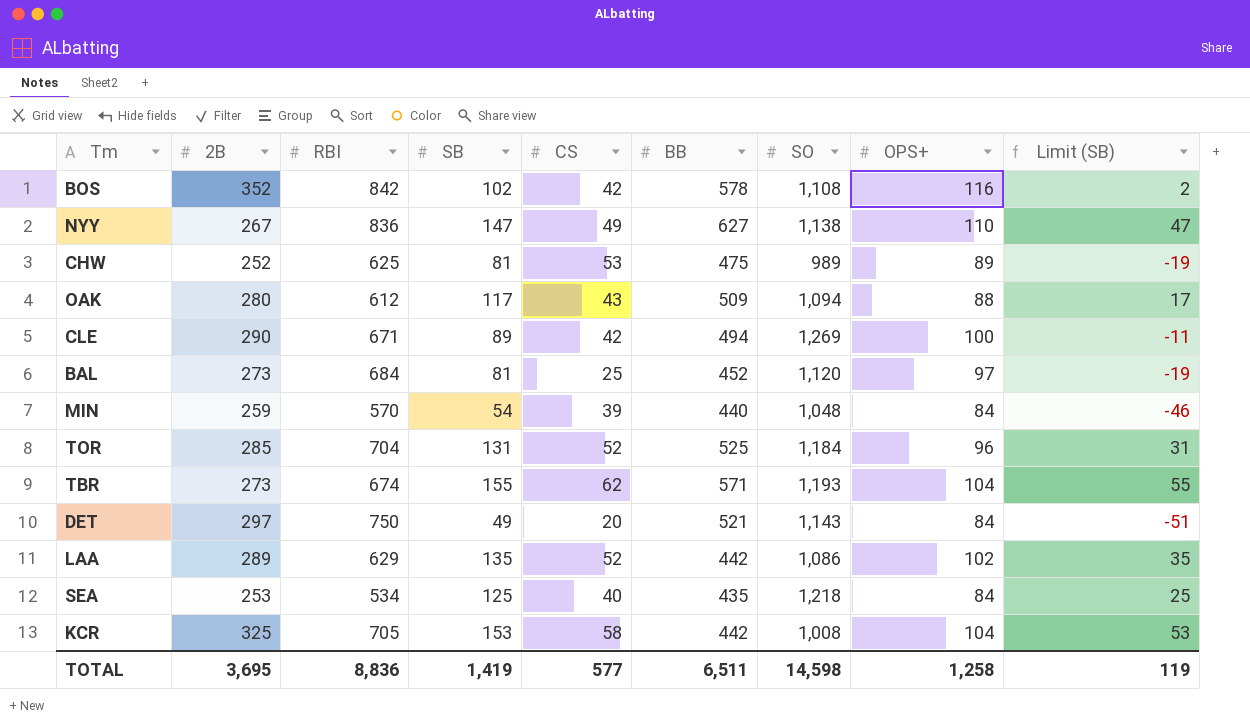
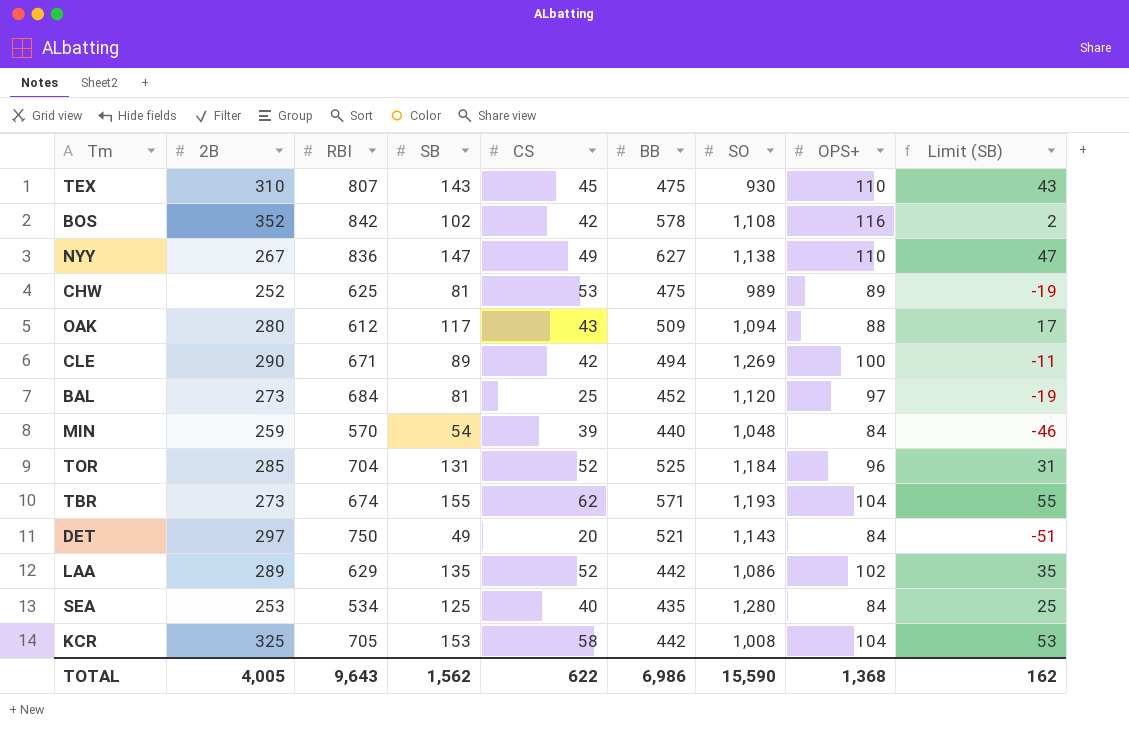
row TEX: none -> 310 | 807 | 143 | 45 | 475 | 930 | 110 | 43
SEA | SO: 1,218 -> 1,280
TOTAL | 2B: 3,695 -> 4,005
TOTAL | RBI: 8,836 -> 9,643
TOTAL | SB: 1,419 -> 1,562
TOTAL | CS: 577 -> 622
TOTAL | BB: 6,511 -> 6,986
TOTAL | SO: 14,598 -> 15,590
TOTAL | OPS+: 1,258 -> 1,368
TOTAL | Limit (SB): 119 -> 162

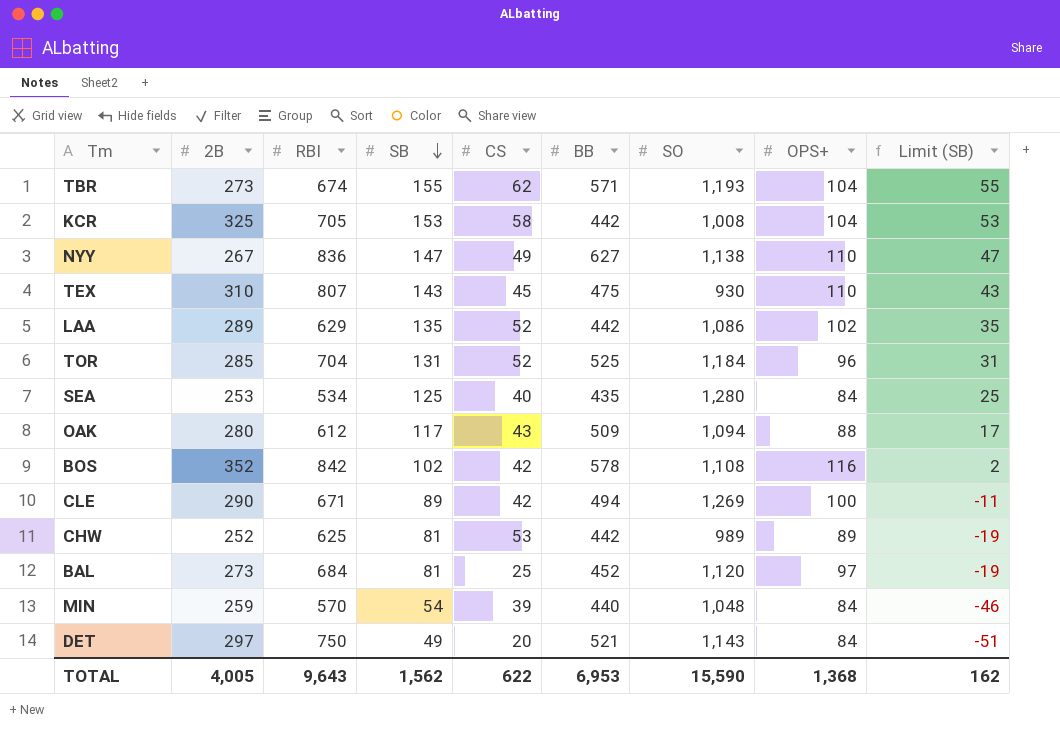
row order: none -> SB descending
CHW | BB: 475 -> 442
TOTAL | BB: 6,986 -> 6,953

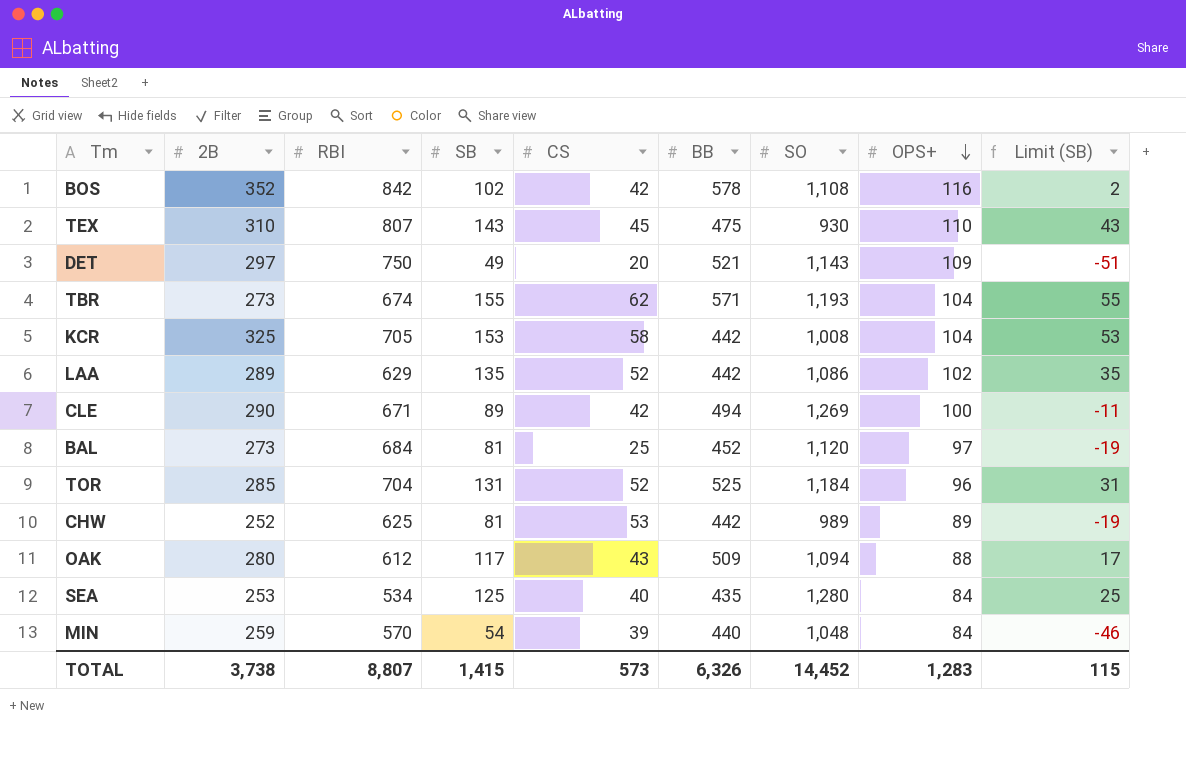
row order: SB descending -> OPS+ descending
row NYY: 267 | 836 | 147 | 49 | 627 | 1,138 | 110 | 47 -> none
DET | OPS+: 84 -> 109
TOTAL | 2B: 4,005 -> 3,738
TOTAL | RBI: 9,643 -> 8,807
TOTAL | SB: 1,562 -> 1,415
TOTAL | CS: 622 -> 573
TOTAL | BB: 6,953 -> 6,326
TOTAL | SO: 15,590 -> 14,452
TOTAL | OPS+: 1,368 -> 1,283
TOTAL | Limit (SB): 162 -> 115

